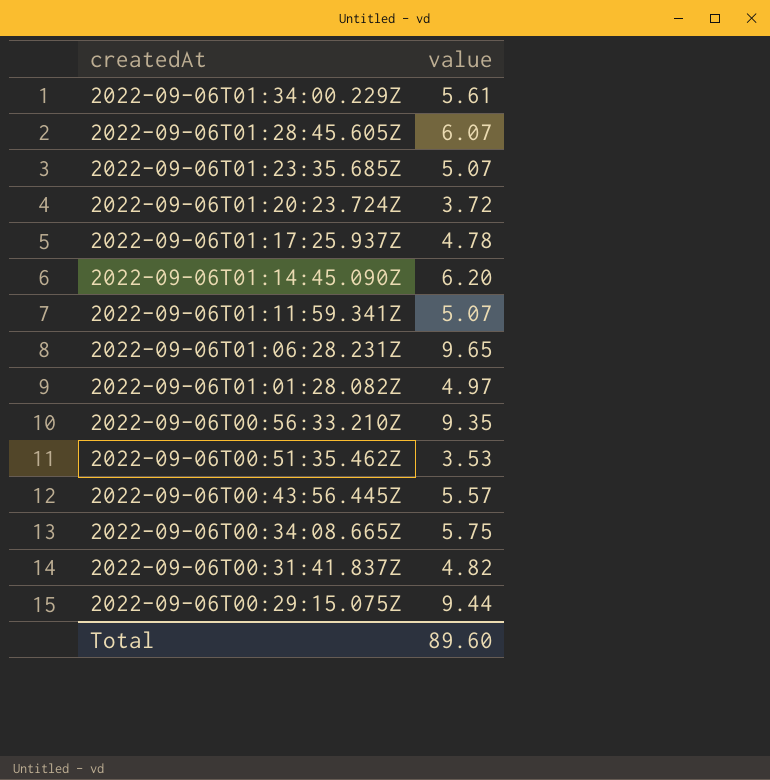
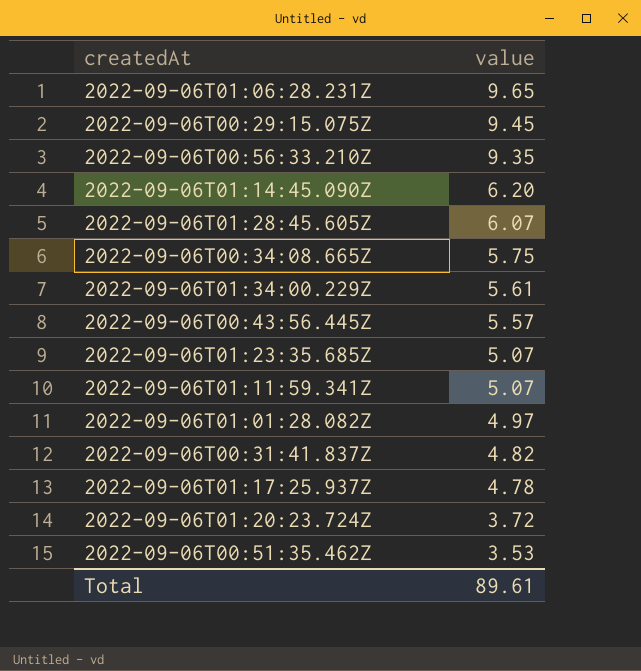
row order: createdAt descending -> value descending
2022-09-06T00:29:15.075Z | value: 9.44 -> 9.45
Total | value: 89.60 -> 89.61

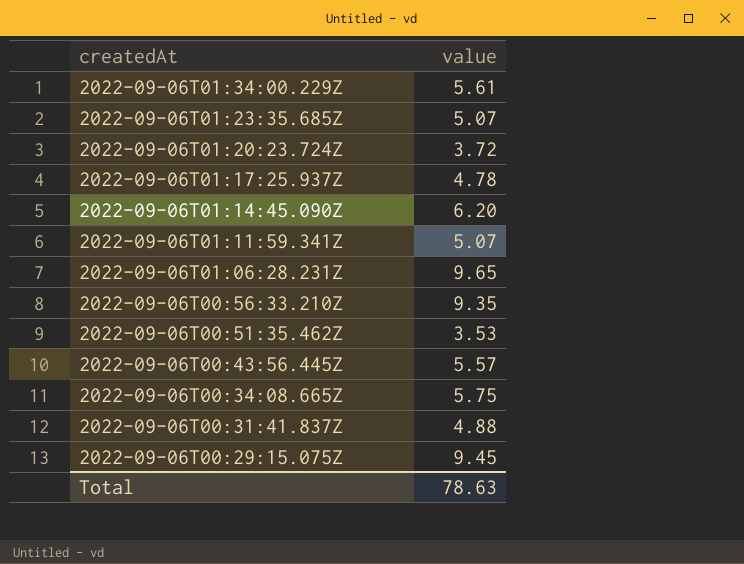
row order: value descending -> createdAt descending
row 2022-09-06T01:28:45.605Z: 6.07 -> none
row 2022-09-06T01:01:28.082Z: 4.97 -> none
2022-09-06T00:31:41.837Z | value: 4.82 -> 4.88
Total | value: 89.61 -> 78.63

